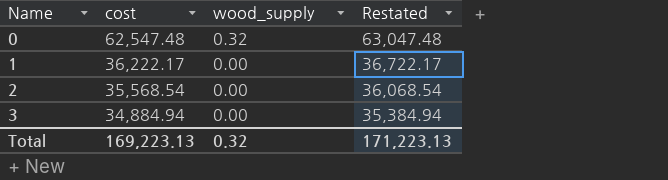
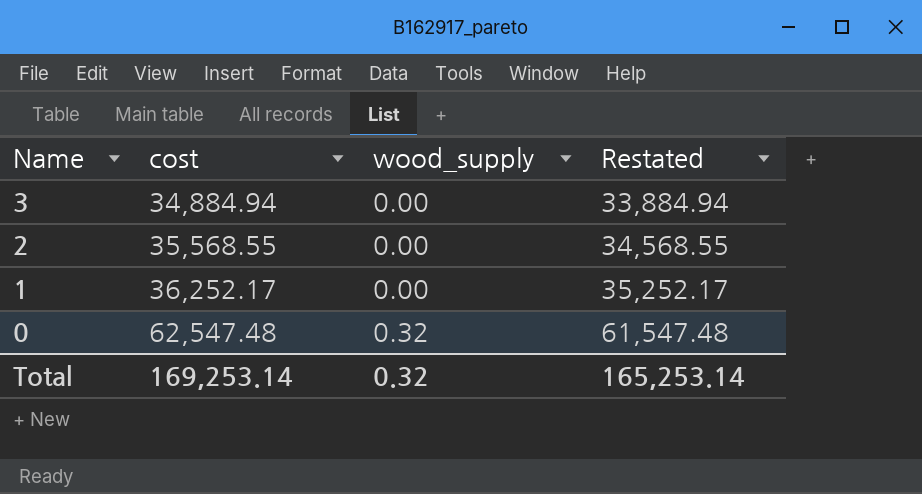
row order: Name ascending -> Name descending
column Restated | formula: [cost] + 500 -> [cost] - 1000
2 | cost: 35,568.54 -> 35,568.55
1 | cost: 36,222.17 -> 36,252.17
Total | cost: 169,223.13 -> 169,253.14
Total | Restated: 171,223.13 -> 165,253.14

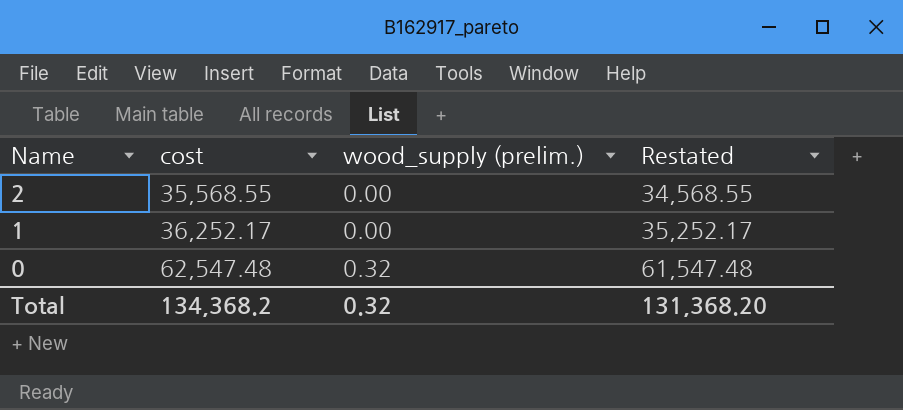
column name: wood_supply -> wood_supply (prelim.)
row 3: 34,884.94 | 0.00 | 33,884.94 -> none
Total | cost: 169,253.14 -> 134,368.2
Total | Restated: 165,253.14 -> 131,368.20

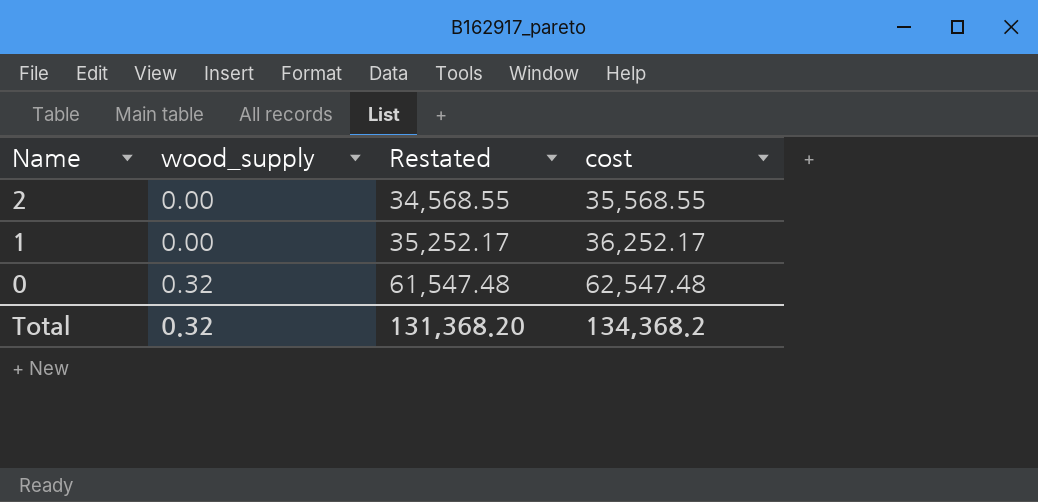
column name: wood_supply (prelim.) -> wood_supply
column cost | position: 2 -> 4

